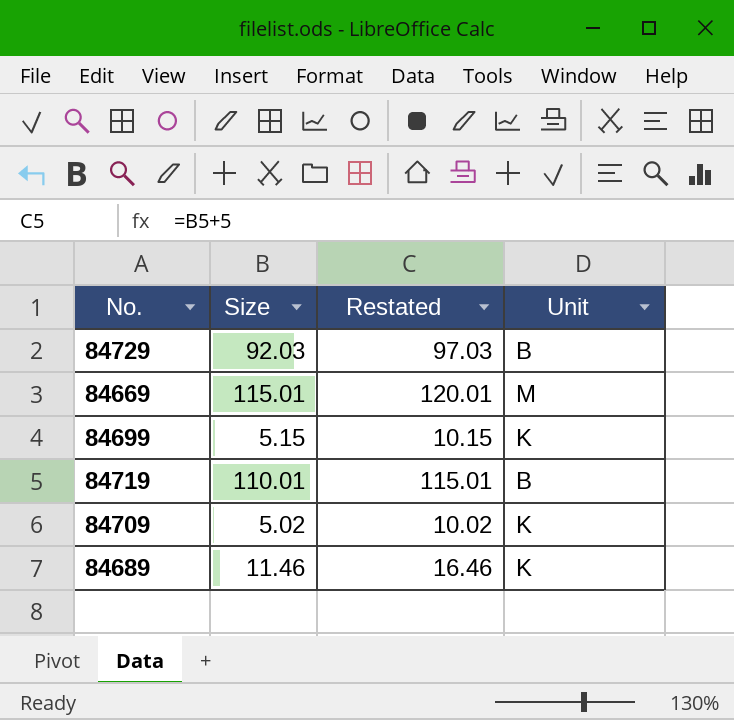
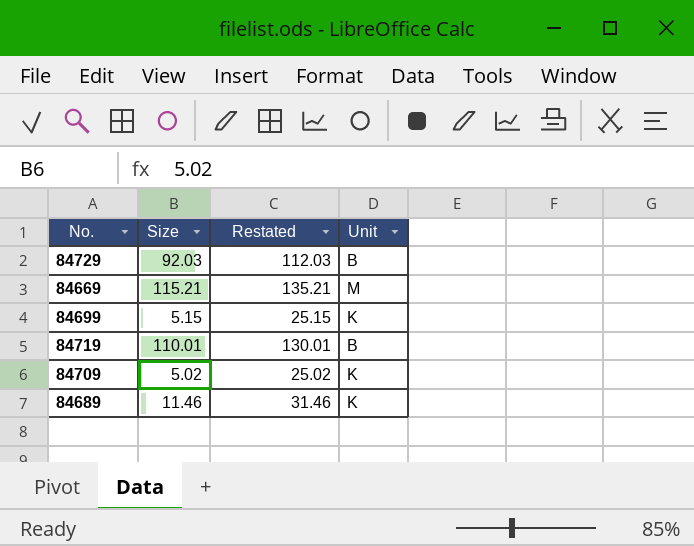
column Restated | formula: [Size] + 5 -> [Size] + 20
84669 | Size: 115.01 -> 115.21

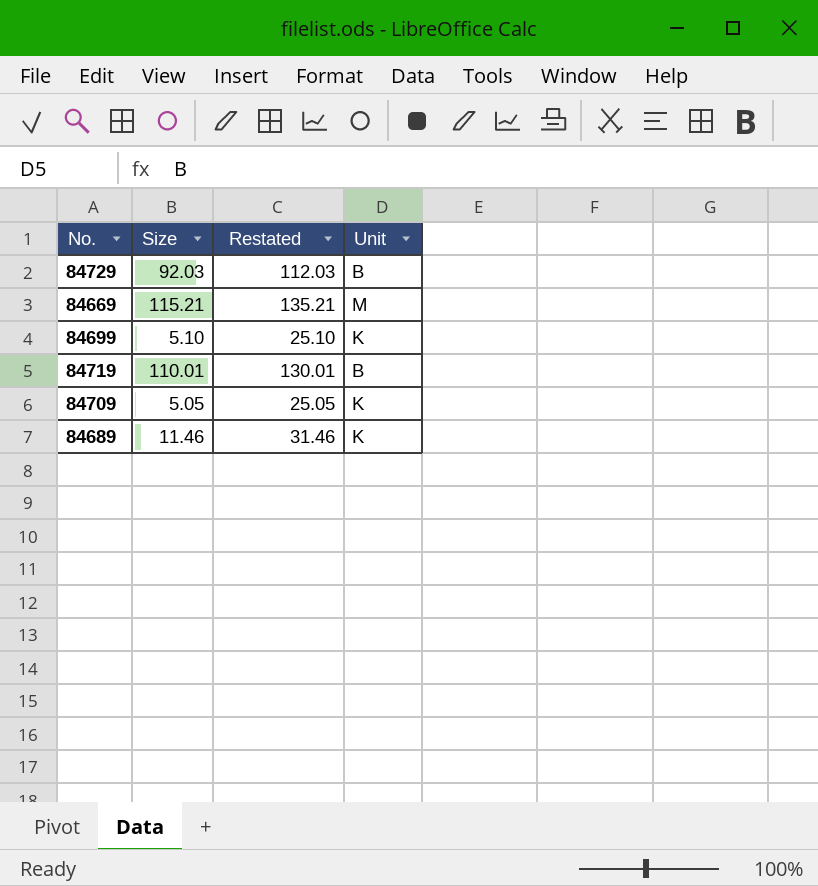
84699 | Size: 5.15 -> 5.10
84699 | Restated: 25.15 -> 25.10
84709 | Size: 5.02 -> 5.05
84709 | Restated: 25.02 -> 25.05

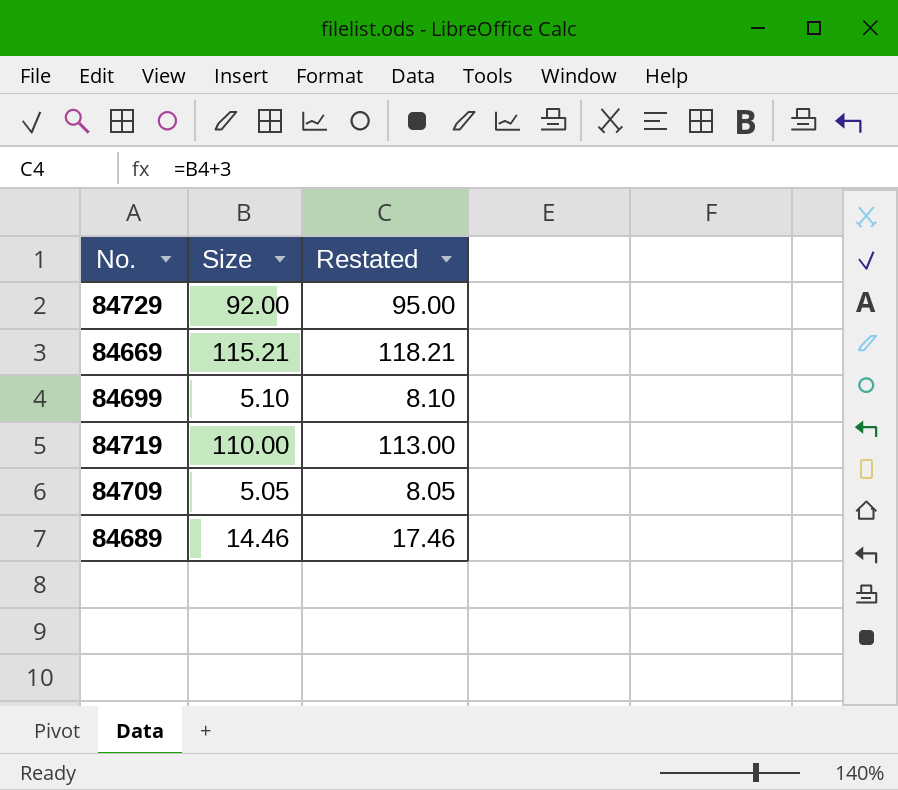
column Unit | position: 4 -> none
column Restated | formula: [Size] + 20 -> [Size] + 3
84729 | Size: 92.03 -> 92.00
84719 | Size: 110.01 -> 110.00
84689 | Size: 11.46 -> 14.46

